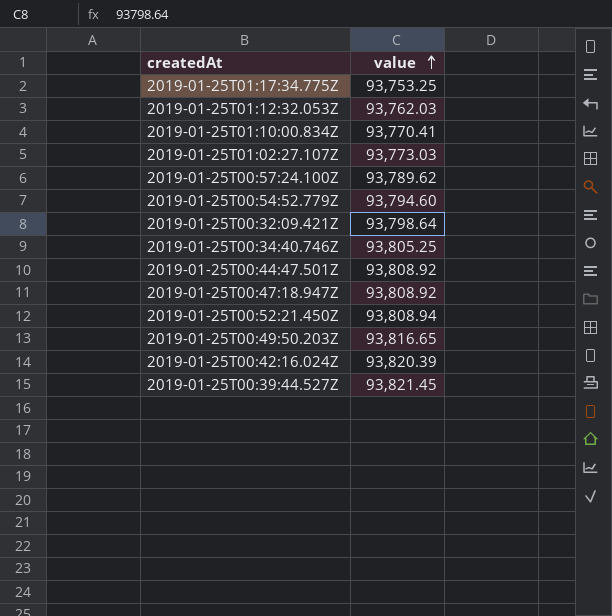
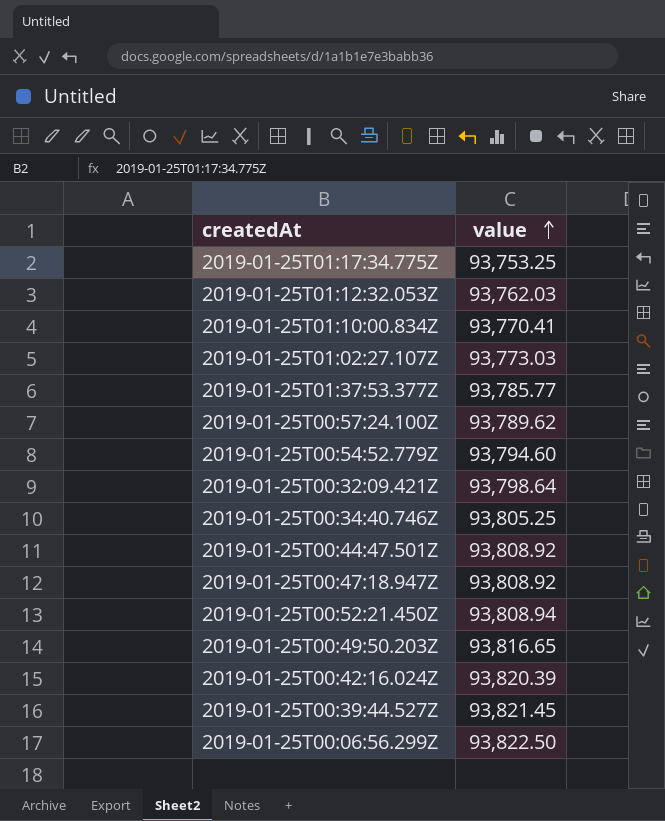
row 2019-01-25T01:37:53.377Z: none -> 93,785.77
row 2019-01-25T00:06:56.299Z: none -> 93,822.50

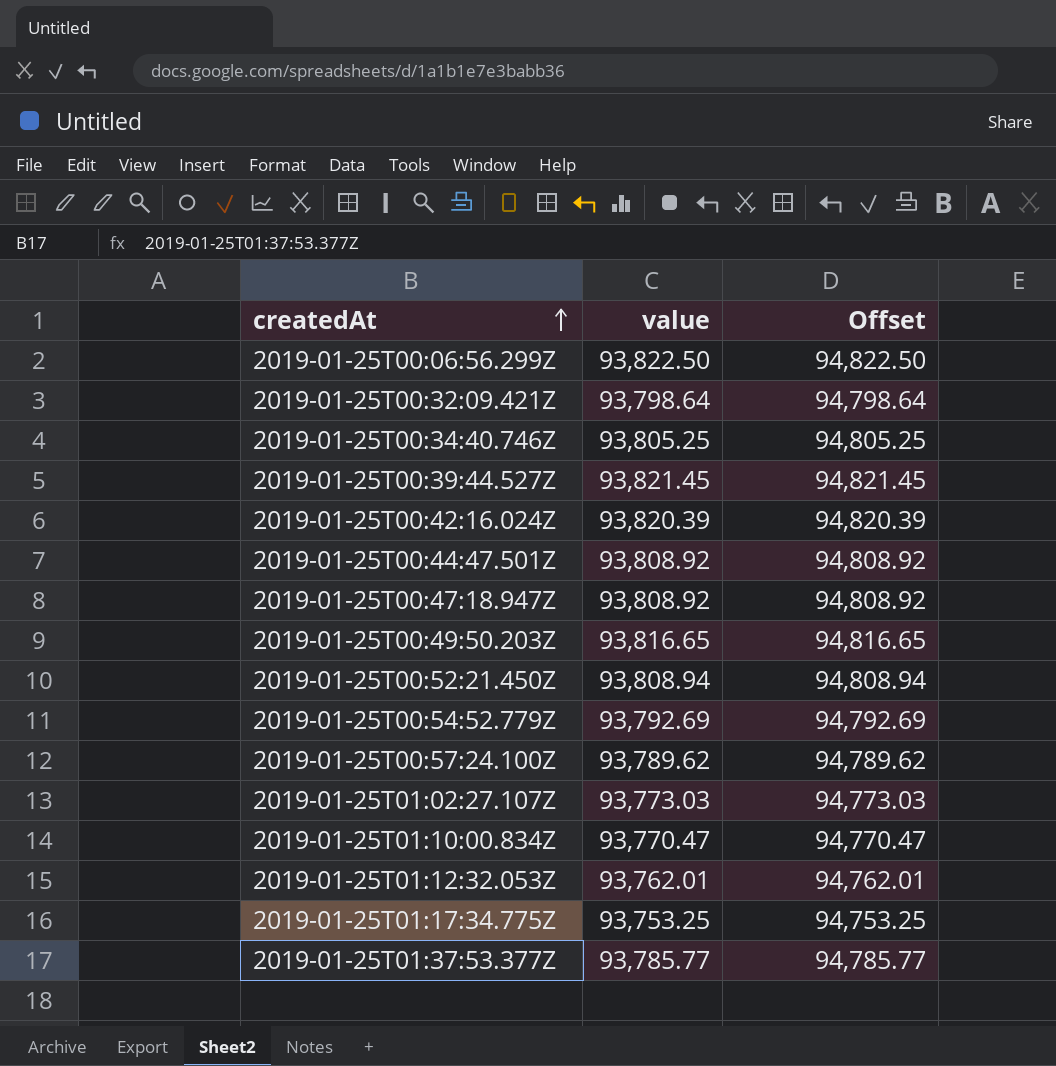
row order: value ascending -> createdAt ascending
column Offset | formula: none -> [value] + 1000
2019-01-25T00:54:52.779Z | value: 93,794.60 -> 93,792.69
2019-01-25T01:10:00.834Z | value: 93,770.41 -> 93,770.47
2019-01-25T01:12:32.053Z | value: 93,762.03 -> 93,762.01

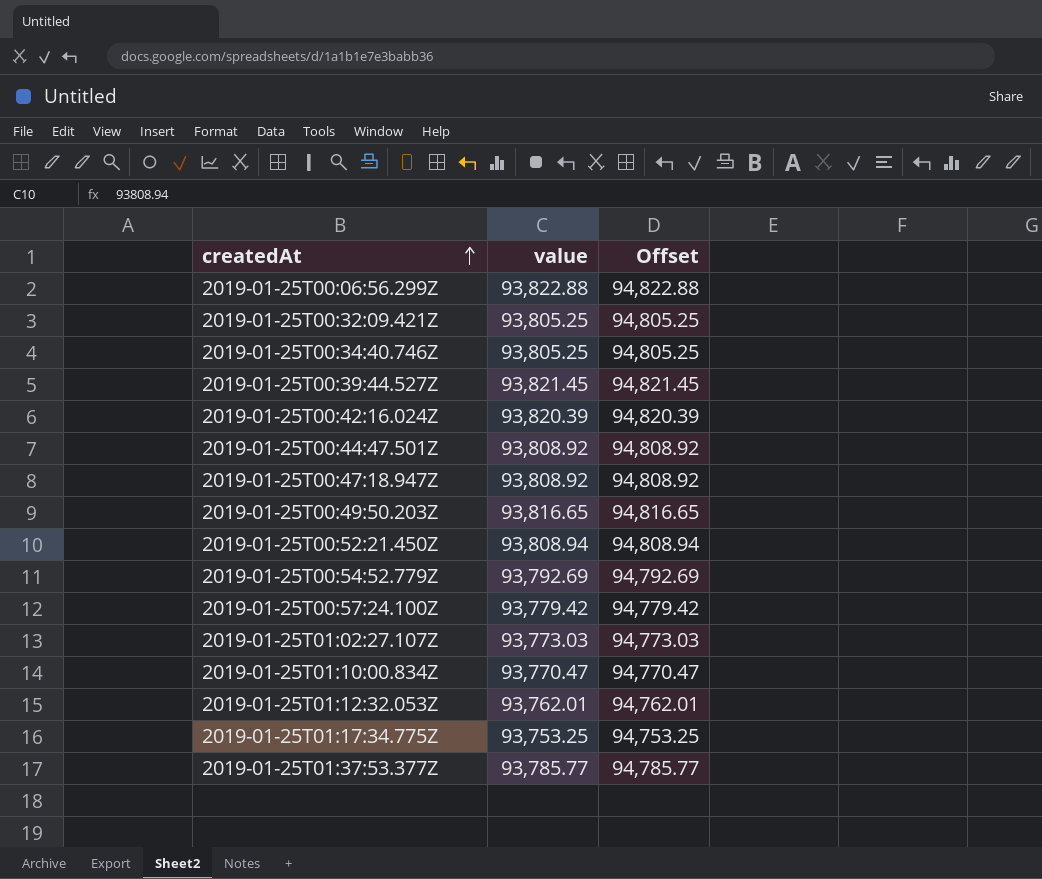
2019-01-25T00:06:56.299Z | value: 93,822.50 -> 93,822.88
2019-01-25T00:06:56.299Z | Offset: 94,822.50 -> 94,822.88
2019-01-25T00:32:09.421Z | value: 93,798.64 -> 93,805.25
2019-01-25T00:32:09.421Z | Offset: 94,798.64 -> 94,805.25
2019-01-25T00:57:24.100Z | value: 93,789.62 -> 93,779.42
2019-01-25T00:57:24.100Z | Offset: 94,789.62 -> 94,779.42

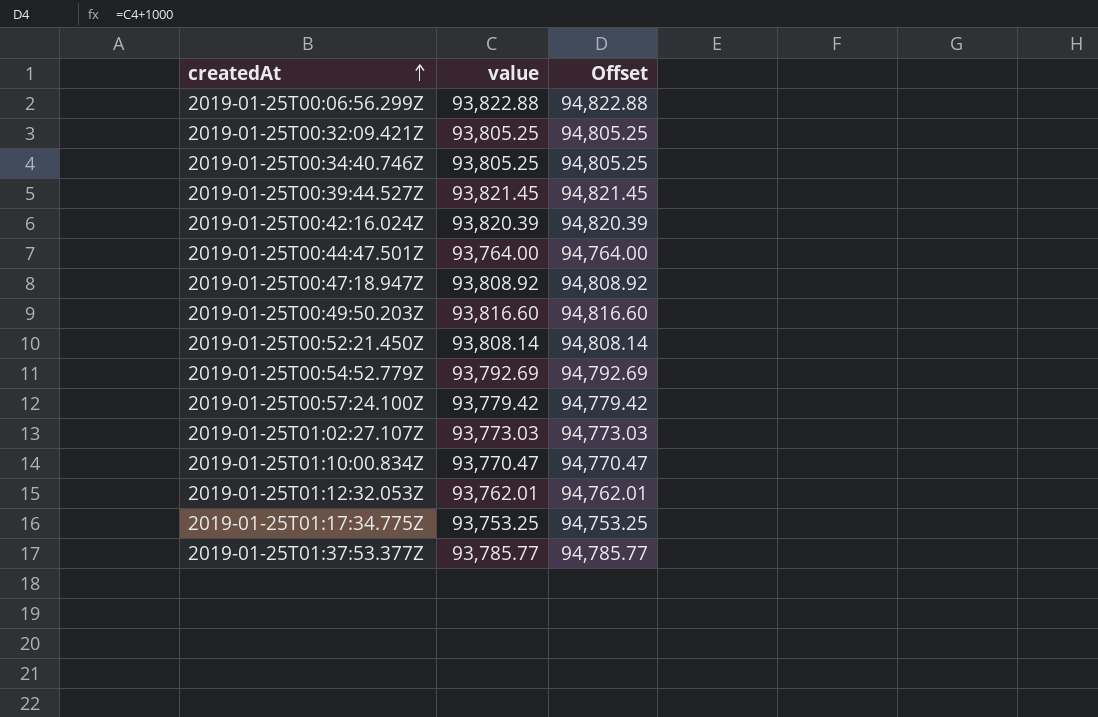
2019-01-25T00:44:47.501Z | value: 93,808.92 -> 93,764.00
2019-01-25T00:44:47.501Z | Offset: 94,808.92 -> 94,764.00
2019-01-25T00:49:50.203Z | value: 93,816.65 -> 93,816.60
2019-01-25T00:49:50.203Z | Offset: 94,816.65 -> 94,816.60
2019-01-25T00:52:21.450Z | value: 93,808.94 -> 93,808.14
2019-01-25T00:52:21.450Z | Offset: 94,808.94 -> 94,808.14

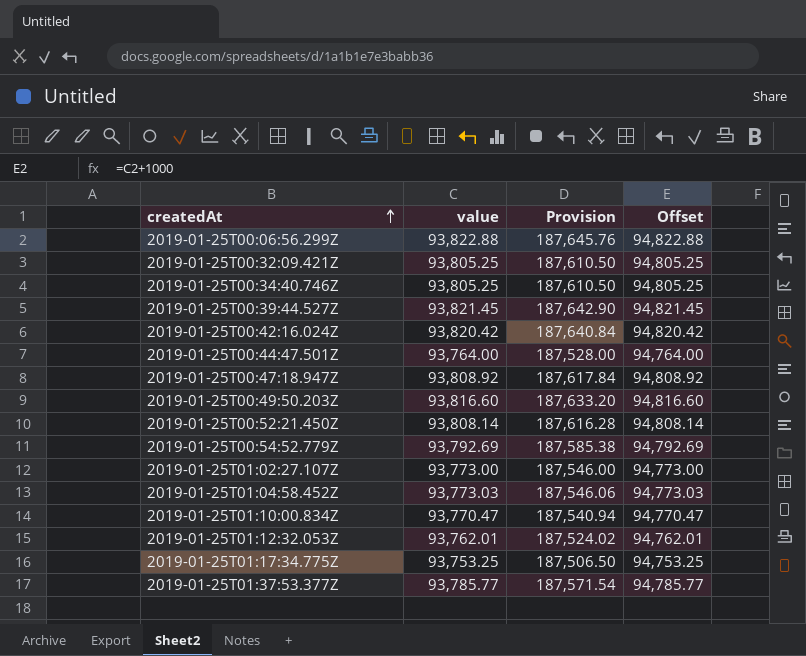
column Provision | formula: none -> [value] * 2
row 2019-01-25T00:57:24.100Z: 93,779.42 | 94,779.42 -> none
2019-01-25T00:42:16.024Z | value: 93,820.39 -> 93,820.42
2019-01-25T00:42:16.024Z | Offset: 94,820.39 -> 94,820.42
2019-01-25T01:02:27.107Z | value: 93,773.03 -> 93,773.00
2019-01-25T01:02:27.107Z | Offset: 94,773.03 -> 94,773.00
row 2019-01-25T01:04:58.452Z: none -> 93,773.03 | 187,546.06 | 94,773.03

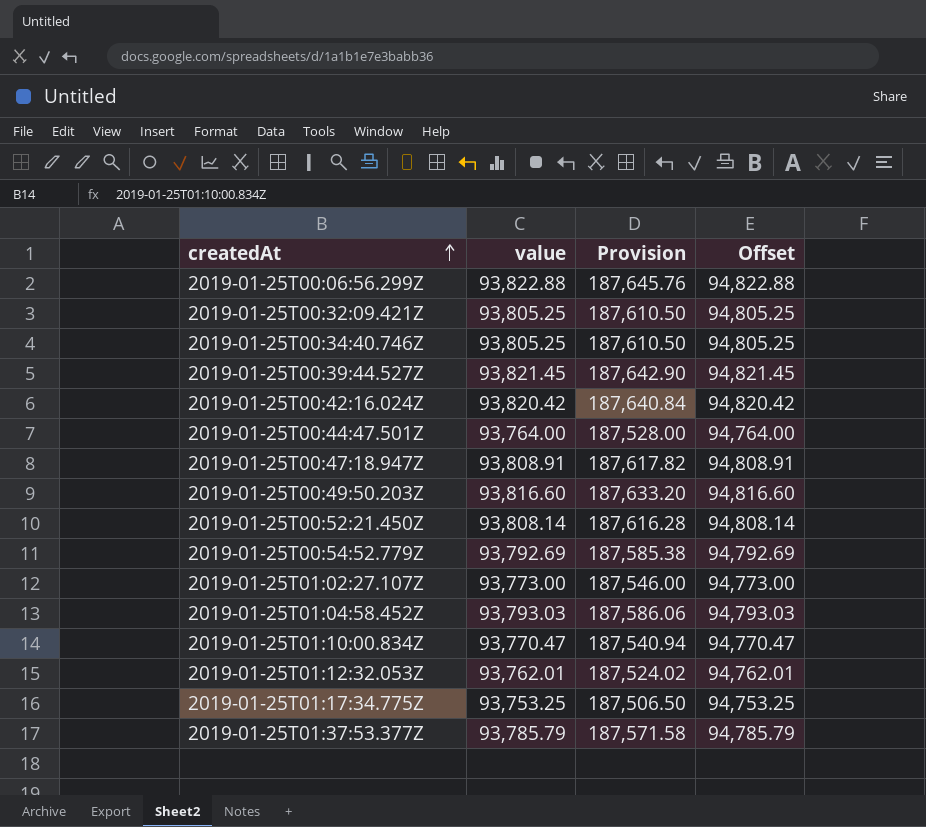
2019-01-25T00:47:18.947Z | value: 93,808.92 -> 93,808.91
2019-01-25T00:47:18.947Z | Provision: 187,617.84 -> 187,617.82
2019-01-25T00:47:18.947Z | Offset: 94,808.92 -> 94,808.91
2019-01-25T01:04:58.452Z | value: 93,773.03 -> 93,793.03
2019-01-25T01:04:58.452Z | Provision: 187,546.06 -> 187,586.06
2019-01-25T01:04:58.452Z | Offset: 94,773.03 -> 94,793.03
2019-01-25T01:37:53.377Z | value: 93,785.77 -> 93,785.79
2019-01-25T01:37:53.377Z | Provision: 187,571.54 -> 187,571.58
2019-01-25T01:37:53.377Z | Offset: 94,785.77 -> 94,785.79

